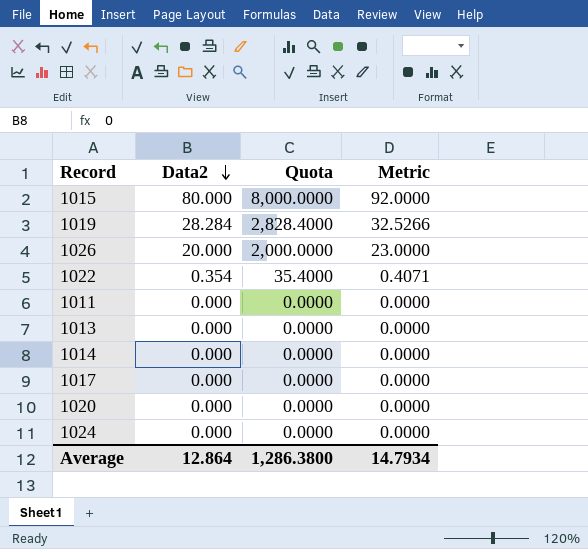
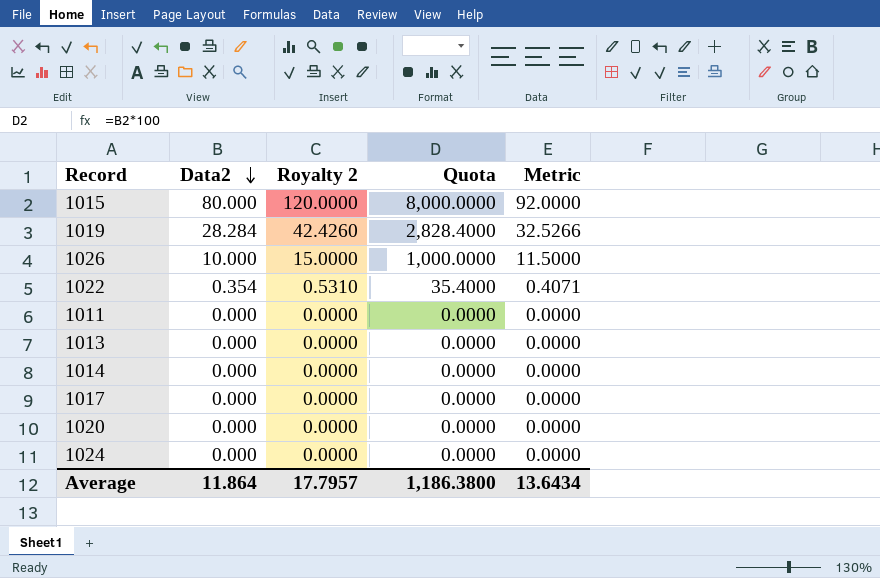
column Royalty 2 | formula: none -> [Data2] * 1.5
1026 | Data2: 20.000 -> 10.000
1026 | Quota: 2,000.0000 -> 1,000.0000
1026 | Metric: 23.0000 -> 11.5000
Average | Data2: 12.864 -> 11.864
Average | Quota: 1,286.3800 -> 1,186.3800
Average | Metric: 14.7934 -> 13.6434

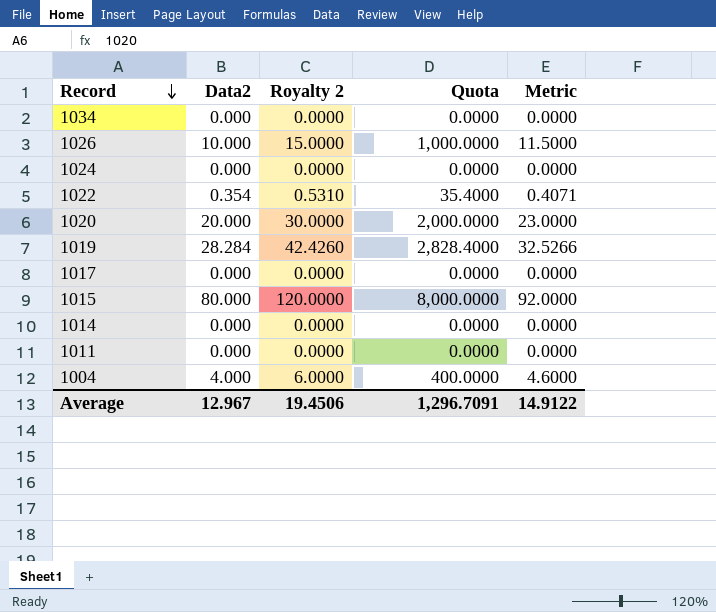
row order: Data2 descending -> Record descending
row 1013: 0.000 | 0.0000 | 0.0000 | 0.0000 -> none
row 1034: none -> 0.000 | 0.0000 | 0.0000 | 0.0000
1020 | Data2: 0.000 -> 20.000
1020 | Royalty 2: 0.0000 -> 30.0000
1020 | Quota: 0.0000 -> 2,000.0000
1020 | Metric: 0.0000 -> 23.0000
row 1004: none -> 4.000 | 6.0000 | 400.0000 | 4.6000
Average | Data2: 11.864 -> 12.967
Average | Royalty 2: 17.7957 -> 19.4506
Average | Quota: 1,186.3800 -> 1,296.7091
Average | Metric: 13.6434 -> 14.9122

